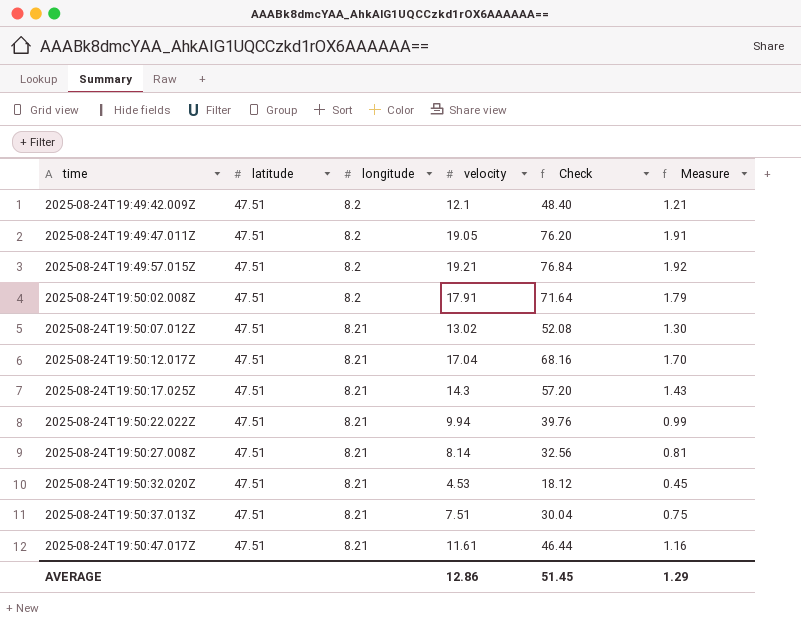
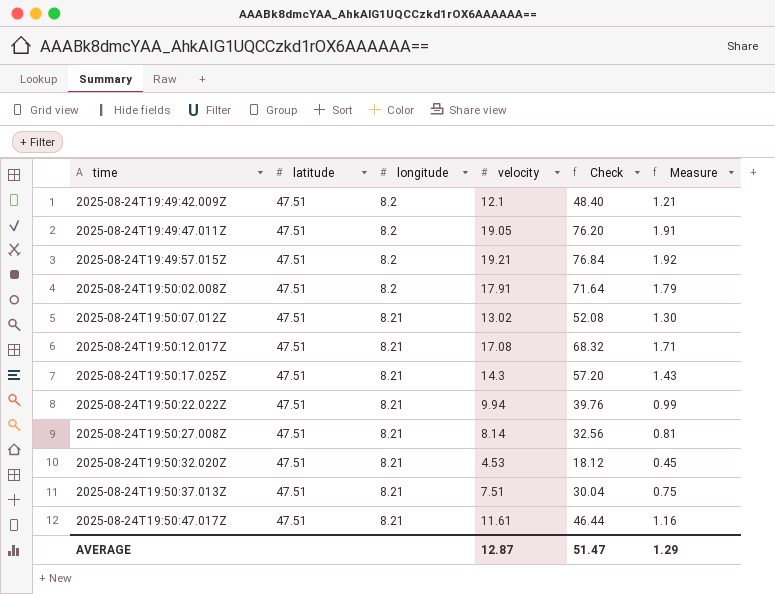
2025-08-24T19:50:12.017Z | velocity: 17.04 -> 17.08
2025-08-24T19:50:12.017Z | Check: 68.16 -> 68.32
2025-08-24T19:50:12.017Z | Measure: 1.70 -> 1.71
AVERAGE | velocity: 12.86 -> 12.87
AVERAGE | Check: 51.45 -> 51.47

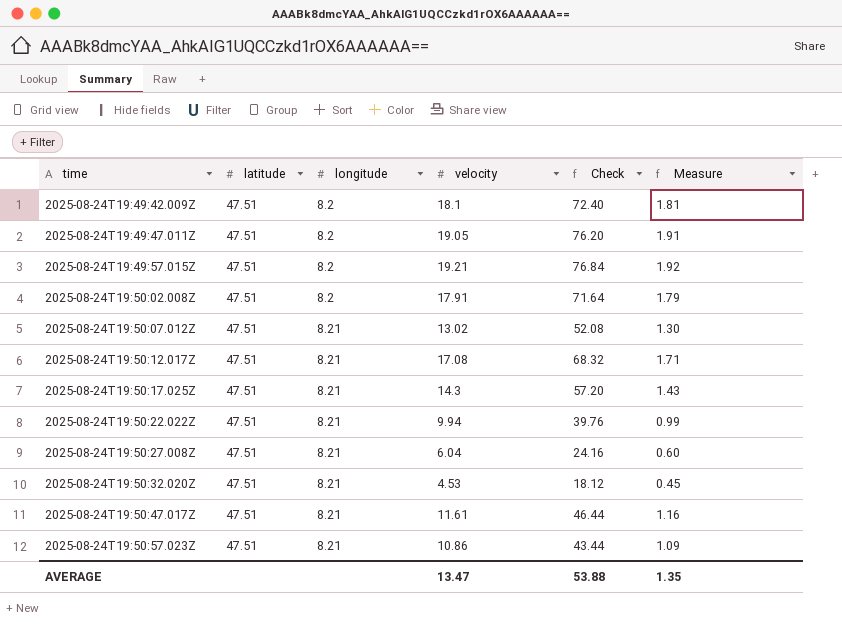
row 2025-08-24T19:50:37.013Z: 47.51 | 8.21 | 7.51 | 30.04 | 0.75 -> none
2025-08-24T19:49:42.009Z | velocity: 12.1 -> 18.1
2025-08-24T19:49:42.009Z | Check: 48.40 -> 72.40
2025-08-24T19:49:42.009Z | Measure: 1.21 -> 1.81
2025-08-24T19:50:27.008Z | velocity: 8.14 -> 6.04
2025-08-24T19:50:27.008Z | Check: 32.56 -> 24.16
2025-08-24T19:50:27.008Z | Measure: 0.81 -> 0.60
row 2025-08-24T19:50:57.023Z: none -> 47.51 | 8.21 | 10.86 | 43.44 | 1.09
AVERAGE | velocity: 12.87 -> 13.47
AVERAGE | Check: 51.47 -> 53.88
AVERAGE | Measure: 1.29 -> 1.35

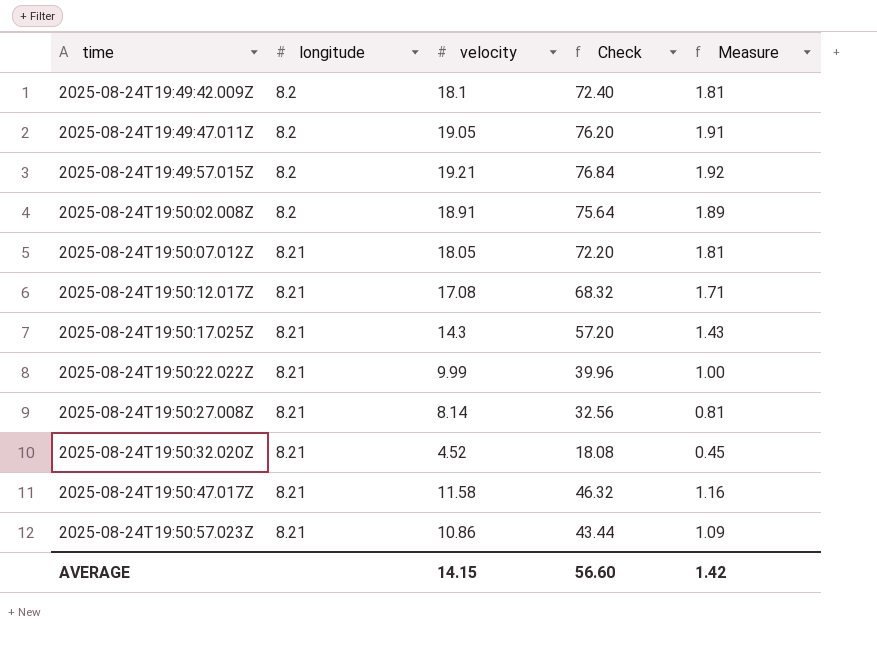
column latitude | position: 2 -> none
2025-08-24T19:50:02.008Z | velocity: 17.91 -> 18.91
2025-08-24T19:50:02.008Z | Check: 71.64 -> 75.64
2025-08-24T19:50:02.008Z | Measure: 1.79 -> 1.89
2025-08-24T19:50:07.012Z | velocity: 13.02 -> 18.05
2025-08-24T19:50:07.012Z | Check: 52.08 -> 72.20
2025-08-24T19:50:07.012Z | Measure: 1.30 -> 1.81
2025-08-24T19:50:22.022Z | velocity: 9.94 -> 9.99
2025-08-24T19:50:22.022Z | Check: 39.76 -> 39.96
2025-08-24T19:50:22.022Z | Measure: 0.99 -> 1.00
2025-08-24T19:50:27.008Z | velocity: 6.04 -> 8.14
2025-08-24T19:50:27.008Z | Check: 24.16 -> 32.56
2025-08-24T19:50:27.008Z | Measure: 0.60 -> 0.81
2025-08-24T19:50:32.020Z | velocity: 4.53 -> 4.52
2025-08-24T19:50:32.020Z | Check: 18.12 -> 18.08
2025-08-24T19:50:47.017Z | velocity: 11.61 -> 11.58
2025-08-24T19:50:47.017Z | Check: 46.44 -> 46.32
AVERAGE | velocity: 13.47 -> 14.15
AVERAGE | Check: 53.88 -> 56.60
AVERAGE | Measure: 1.35 -> 1.42

